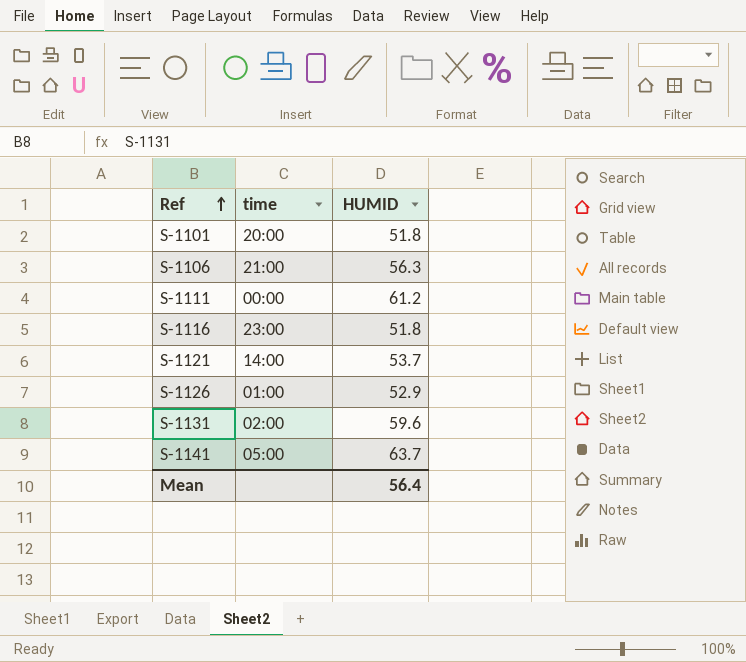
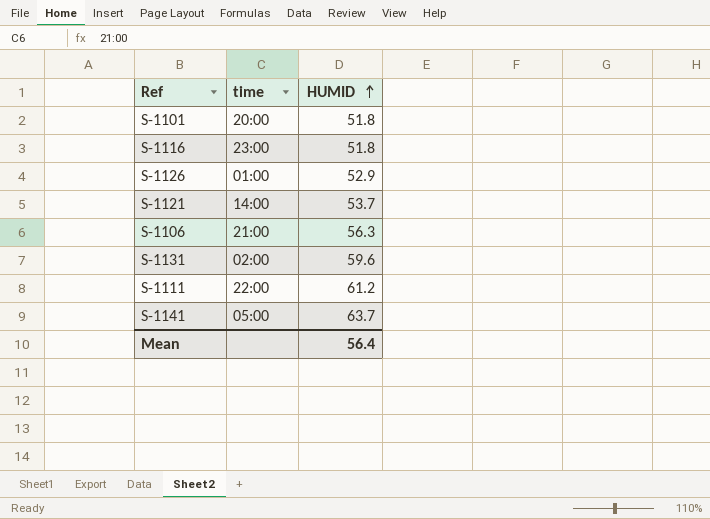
row order: Ref ascending -> HUMID ascending
S-1111 | time: 00:00 -> 22:00

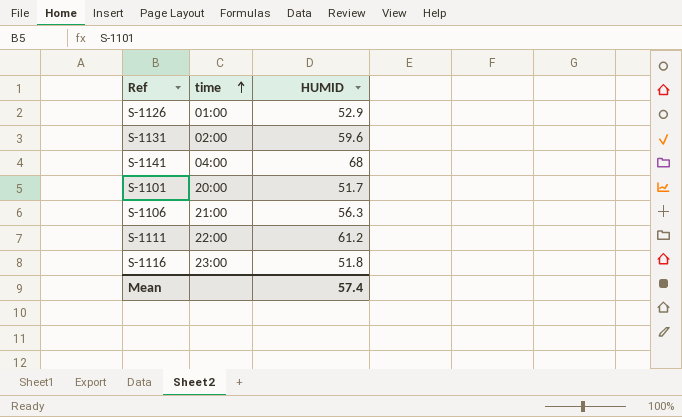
row order: HUMID ascending -> time ascending
row S-1121: 14:00 | 53.7 -> none
S-1141 | time: 05:00 -> 04:00
S-1141 | HUMID: 63.7 -> 68
S-1101 | HUMID: 51.8 -> 51.7
Mean | HUMID: 56.4 -> 57.4

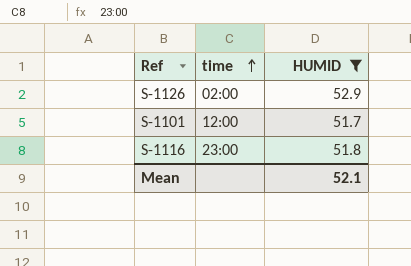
filter: none -> HUMID <= 52.9
S-1126 | time: 01:00 -> 02:00
S-1101 | time: 20:00 -> 12:00
Mean | HUMID: 57.4 -> 52.1

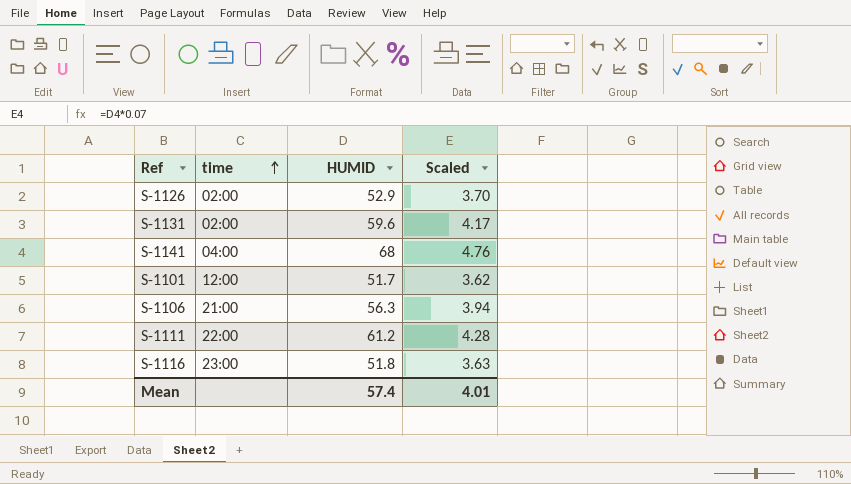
filter: HUMID <= 52.9 -> none
column Scaled | formula: none -> [HUMID] * 0.07
Mean | HUMID: 52.1 -> 57.4

